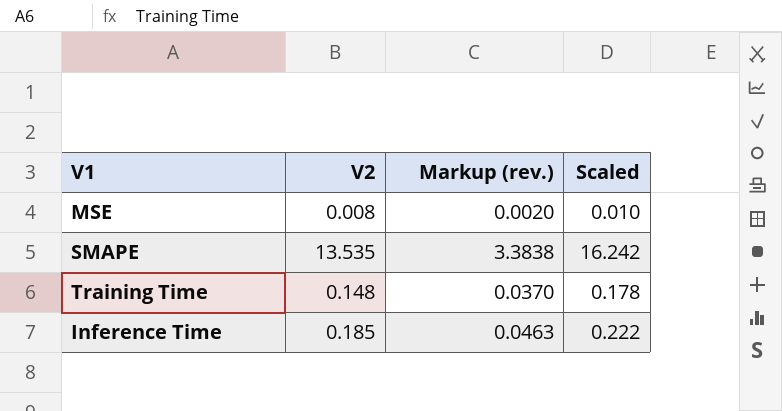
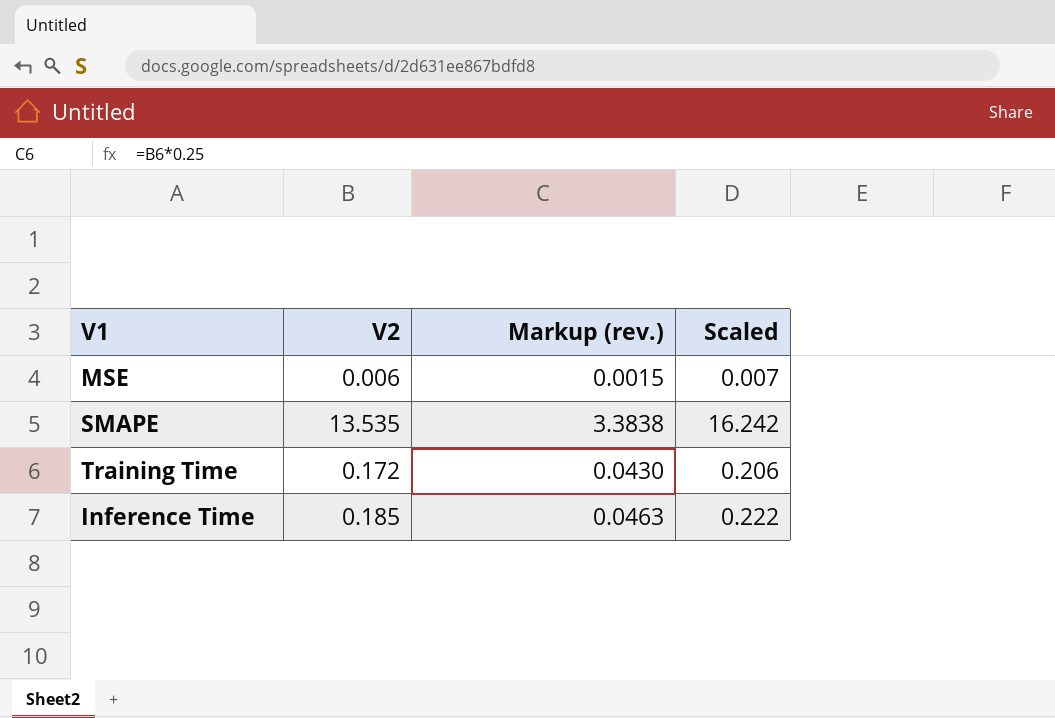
MSE | V2: 0.008 -> 0.006
MSE | Markup (rev.): 0.0020 -> 0.0015
MSE | Scaled: 0.010 -> 0.007
Training Time | V2: 0.148 -> 0.172
Training Time | Markup (rev.): 0.0370 -> 0.0430
Training Time | Scaled: 0.178 -> 0.206

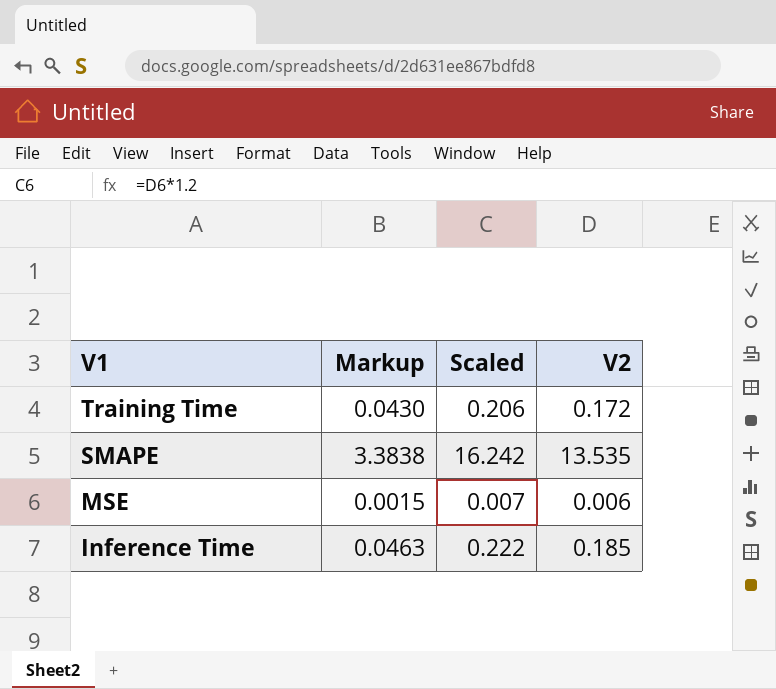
row order: none -> V1 descending
column name: Markup (rev.) -> Markup
column V2 | position: 2 -> 4

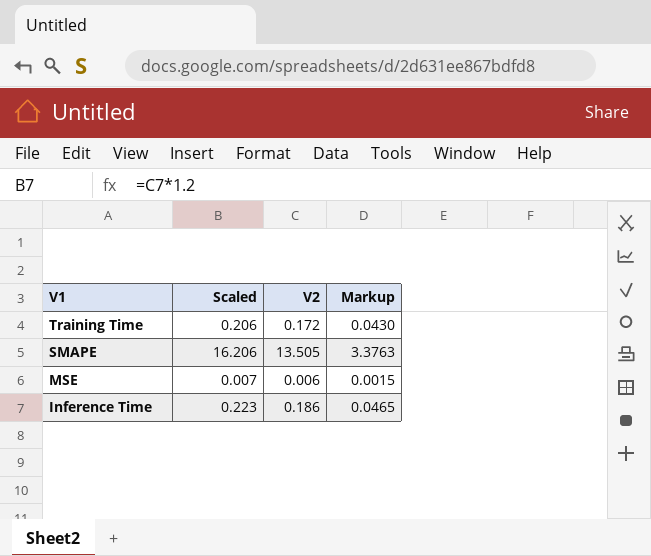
column Markup | position: 2 -> 4
SMAPE | Scaled: 16.242 -> 16.206
SMAPE | V2: 13.535 -> 13.505
SMAPE | Markup: 3.3838 -> 3.3763
Inference Time | Scaled: 0.222 -> 0.223
Inference Time | V2: 0.185 -> 0.186
Inference Time | Markup: 0.0463 -> 0.0465

